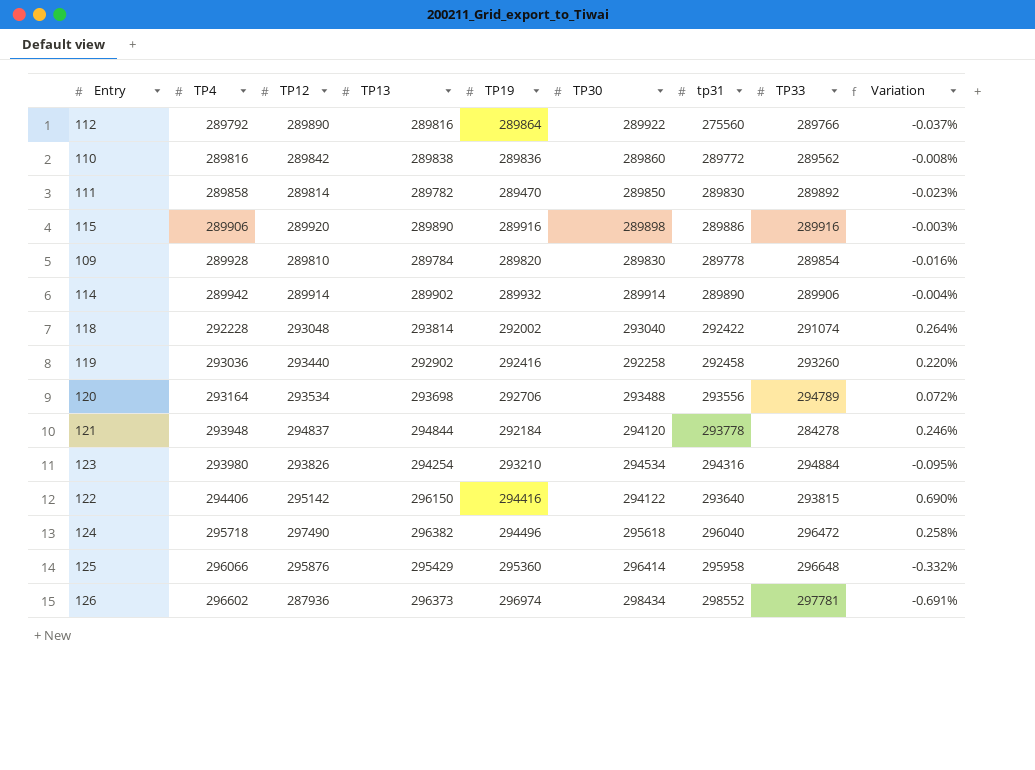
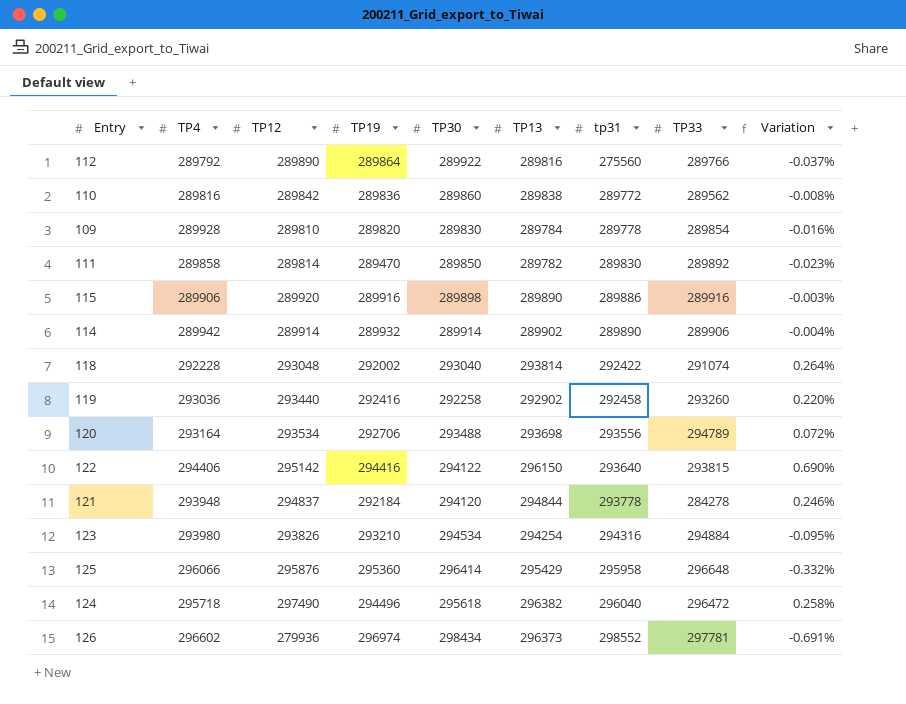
row order: TP4 ascending -> tp31 ascending
column TP13 | position: 4 -> 6
126 | TP12: 287936 -> 279936

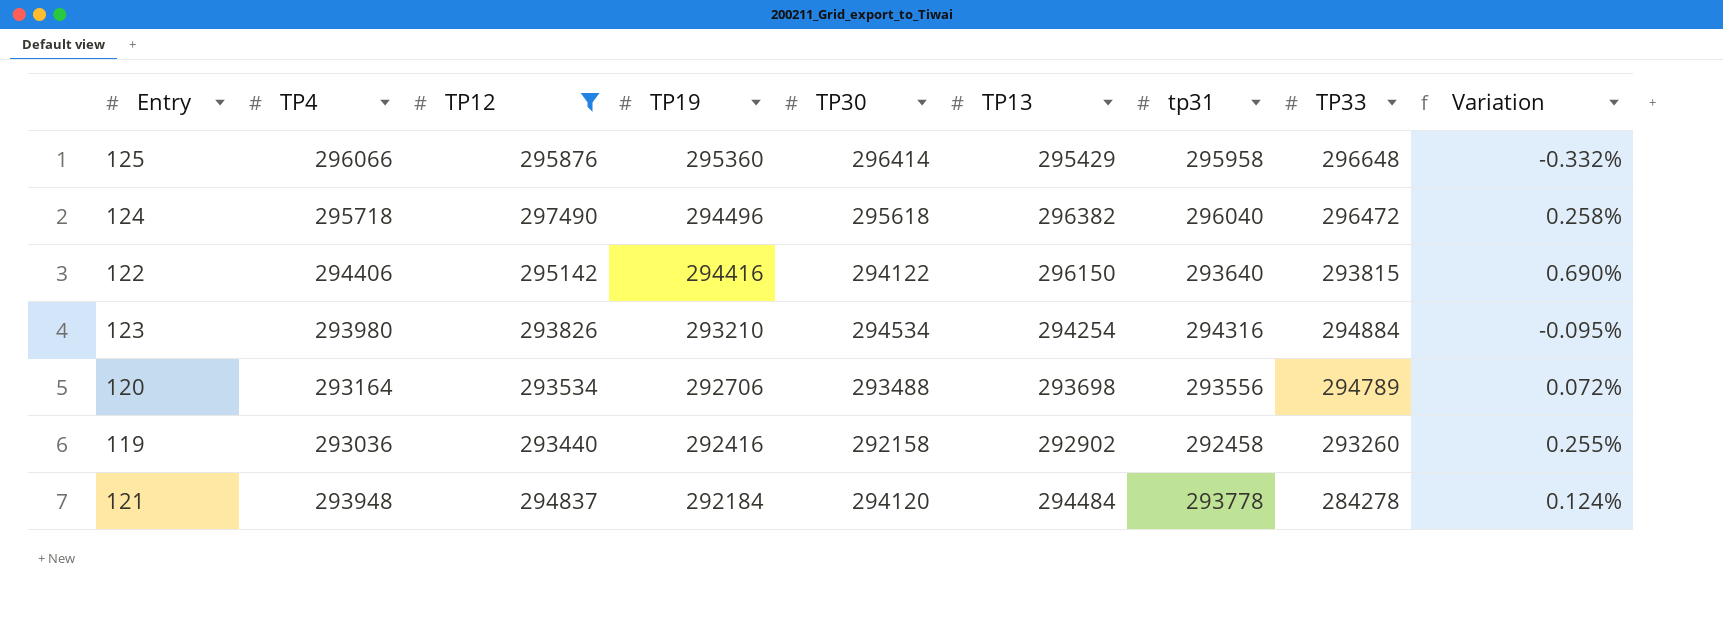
filter: none -> TP12 >= 293440
row order: tp31 ascending -> TP19 descending
119 | TP30: 292258 -> 292158
119 | Variation: 0.220% -> 0.255%
121 | TP13: 294844 -> 294484
121 | Variation: 0.246% -> 0.124%

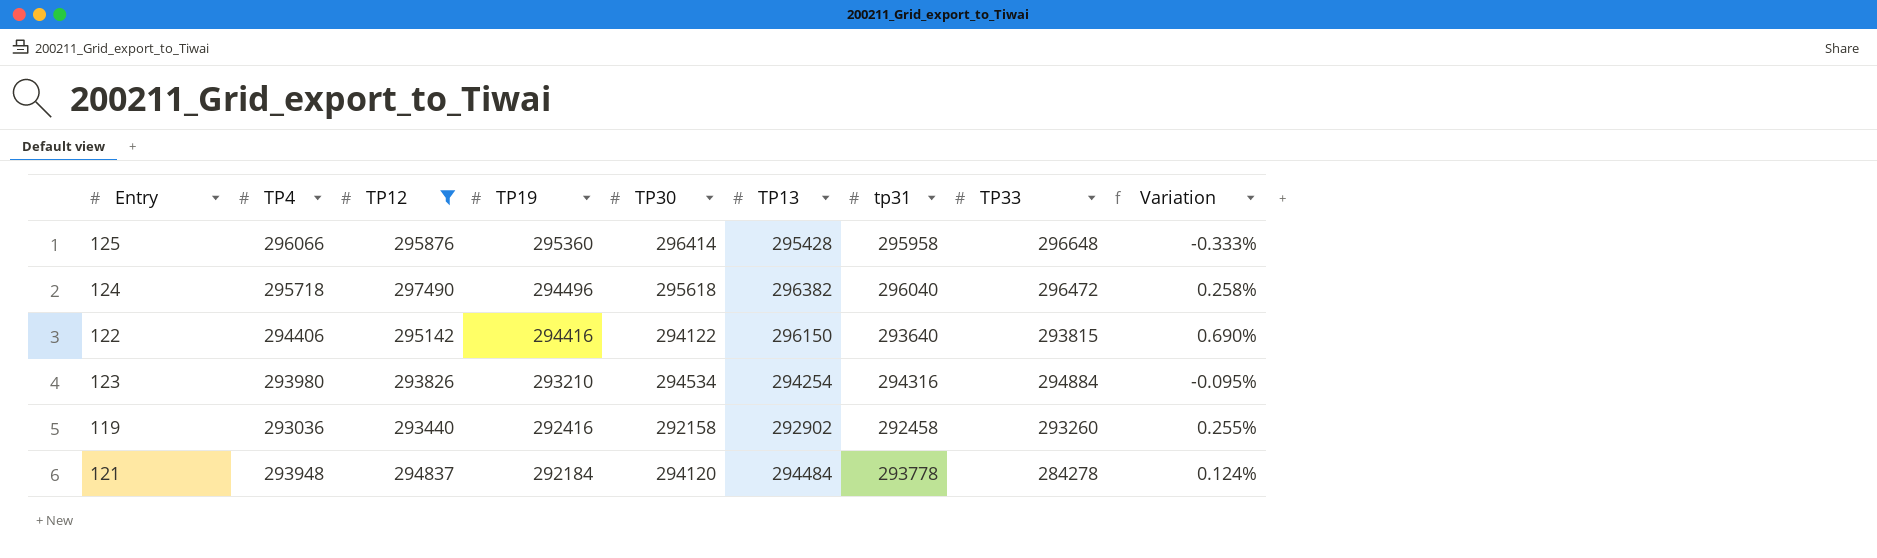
row 120: 293164 | 293534 | 292706 | 293488 | 293698 | 293556 | 294789 | 0.072% -> none
125 | TP13: 295429 -> 295428
125 | Variation: -0.332% -> -0.333%

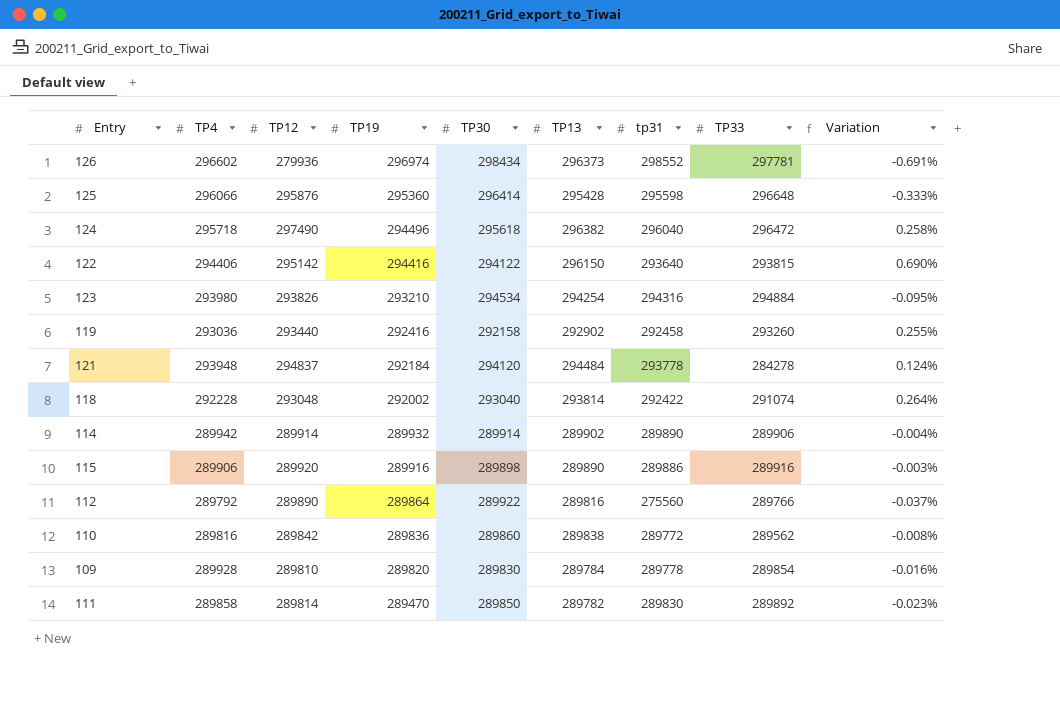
filter: TP12 >= 293440 -> none
125 | tp31: 295958 -> 295598

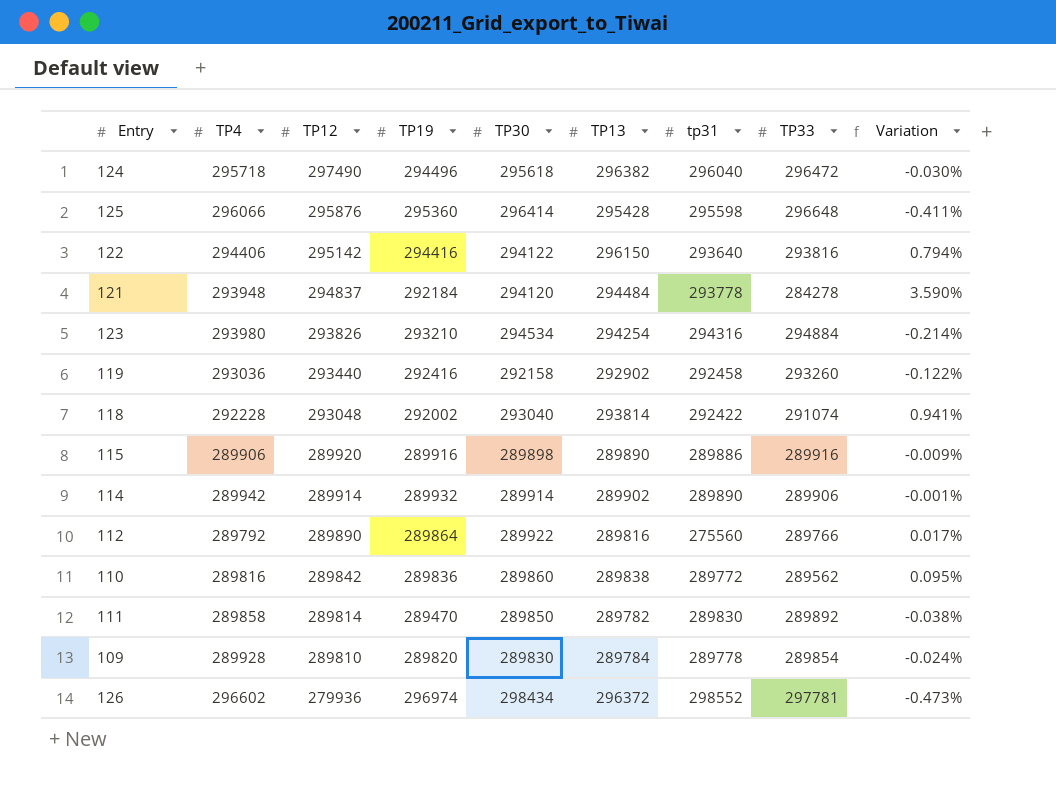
row order: TP19 descending -> TP12 descending
column Variation | formula: ([TP13] - [TP30]) / [TP30] -> ([TP13] - [TP33]) / [TP33]
122 | TP33: 293815 -> 293816
126 | TP13: 296373 -> 296372

